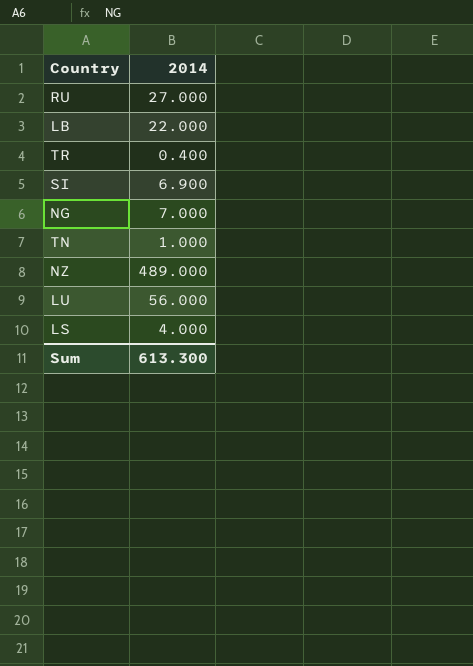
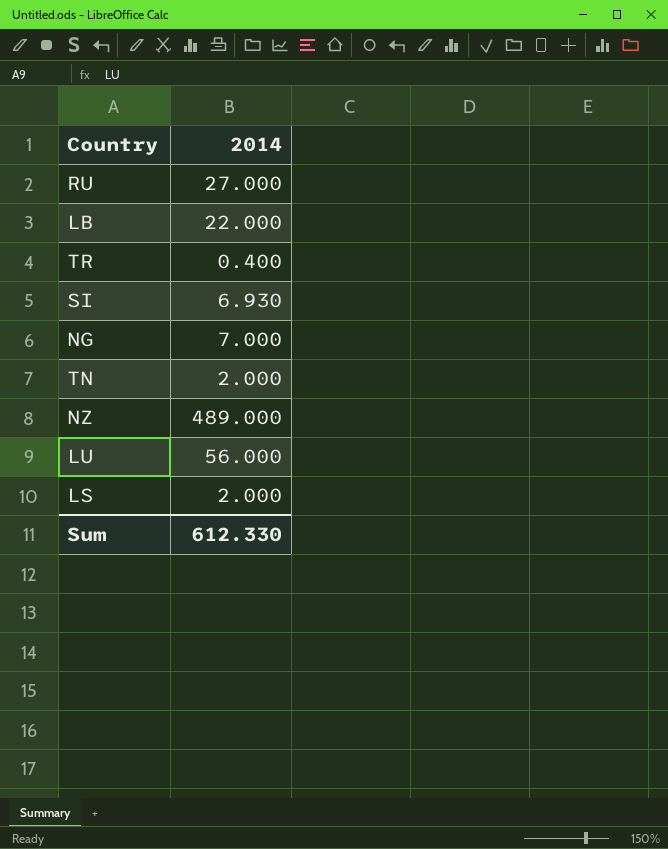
SI | 2014: 6.900 -> 6.930
TN | 2014: 1.000 -> 2.000
LS | 2014: 4.000 -> 2.000
Sum | 2014: 613.300 -> 612.330

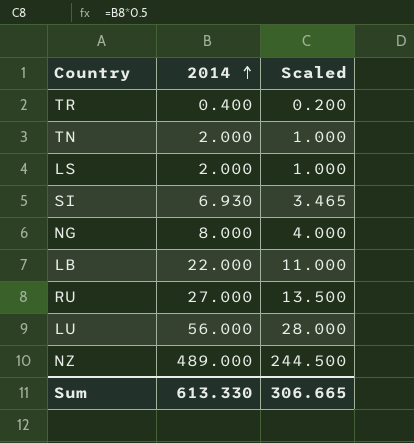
row order: none -> 2014 ascending
column Scaled | formula: none -> [2014] * 0.5
NG | 2014: 7.000 -> 8.000
Sum | 2014: 612.330 -> 613.330

